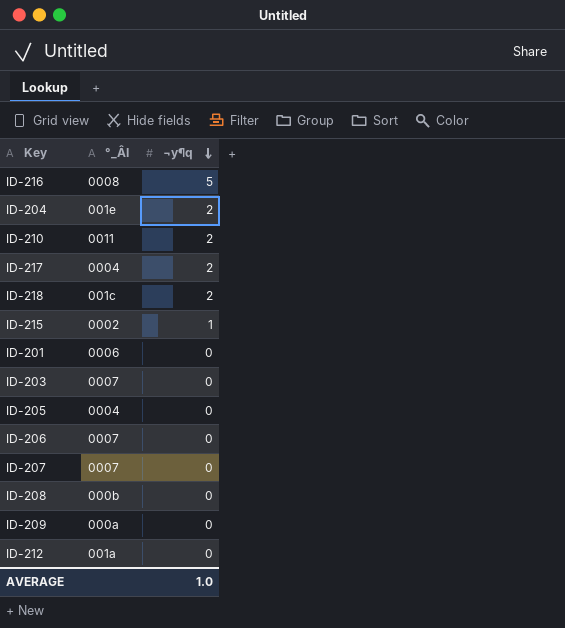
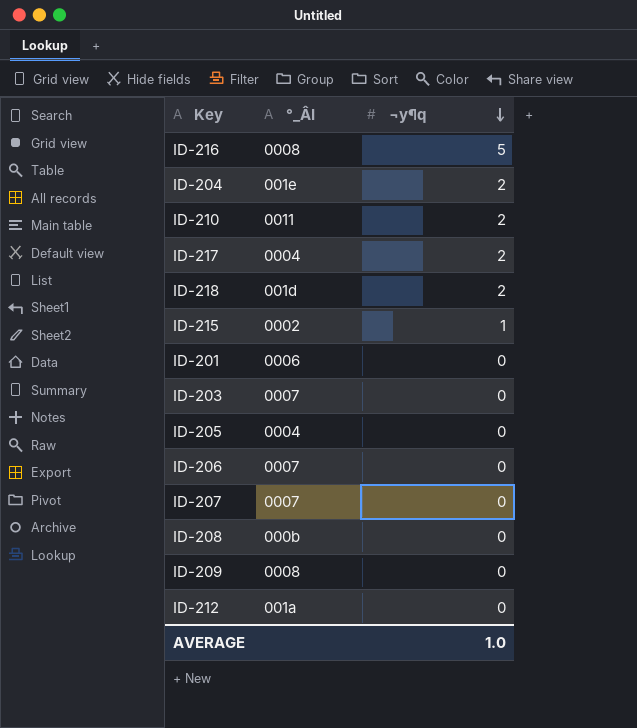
ID-218 | °_ÂI: 001c -> 001d
ID-209 | °_ÂI: 000a -> 0008

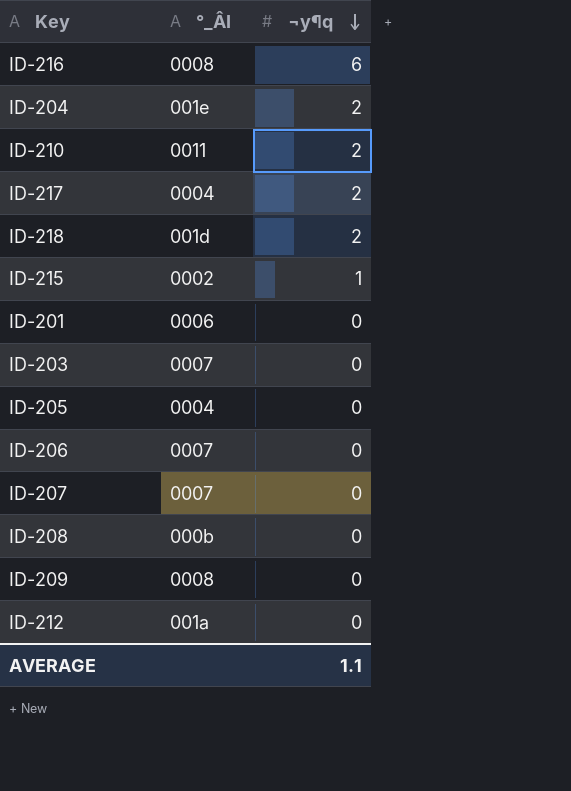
ID-216 | ¬y¶q: 5 -> 6
AVERAGE | ¬y¶q: 1.0 -> 1.1

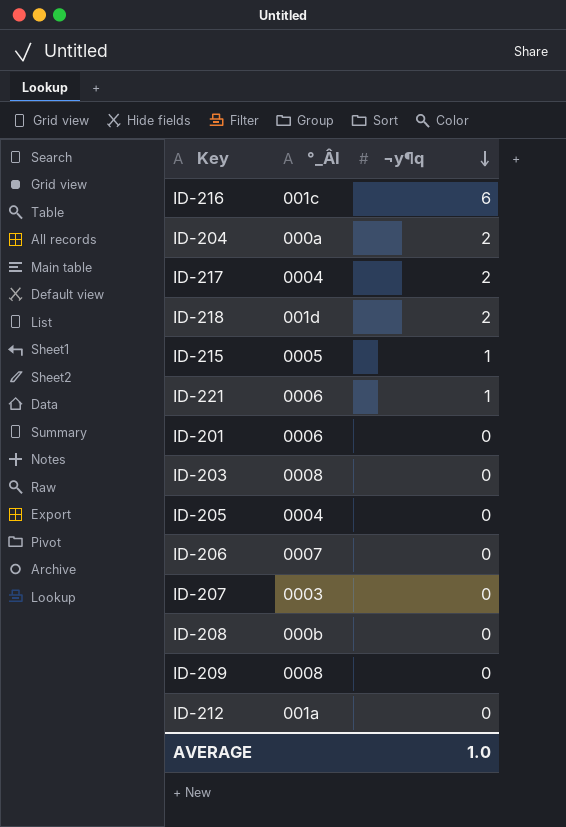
row ID-210: 0011 | 2 -> none
ID-216 | °_ÂI: 0008 -> 001c
ID-204 | °_ÂI: 001e -> 000a
ID-215 | °_ÂI: 0002 -> 0005
row ID-221: none -> 0006 | 1
ID-203 | °_ÂI: 0007 -> 0008
ID-207 | °_ÂI: 0007 -> 0003
AVERAGE | ¬y¶q: 1.1 -> 1.0

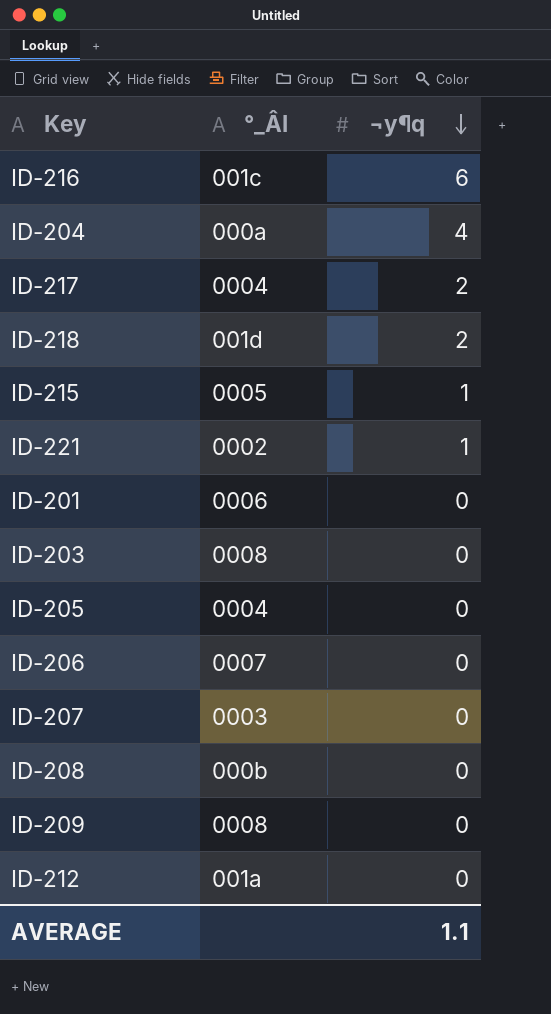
ID-204 | ¬y¶q: 2 -> 4
ID-221 | °_ÂI: 0006 -> 0002
AVERAGE | ¬y¶q: 1.0 -> 1.1

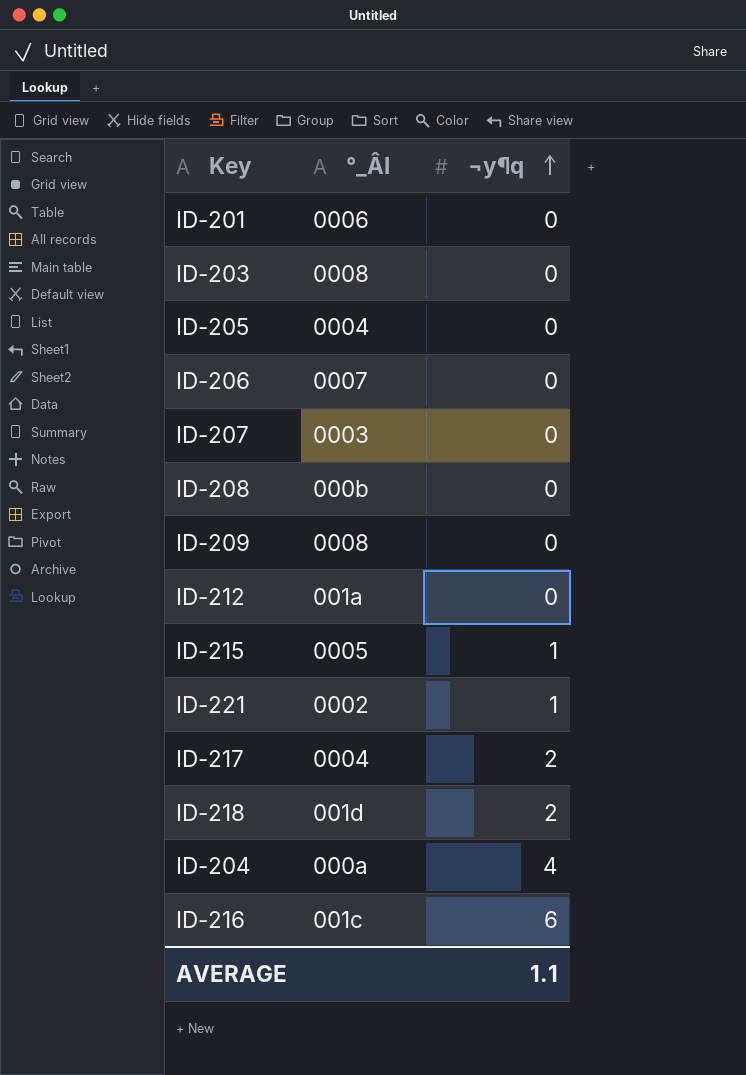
row order: ¬y¶q descending -> ¬y¶q ascending

